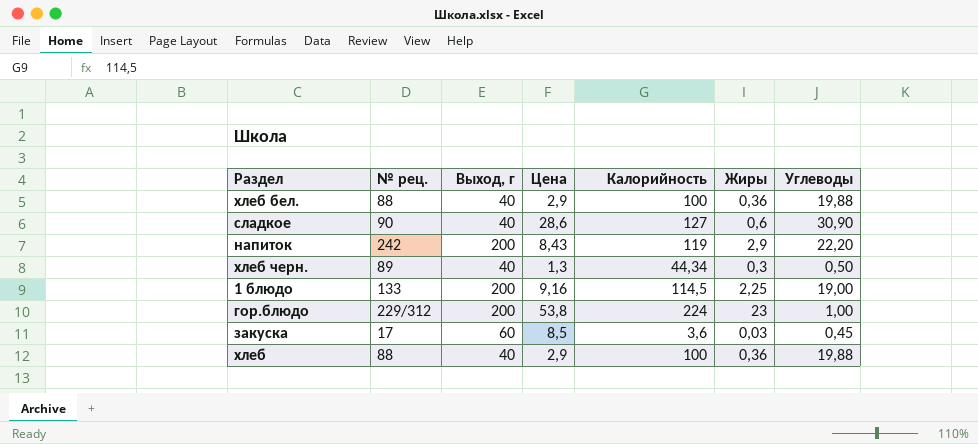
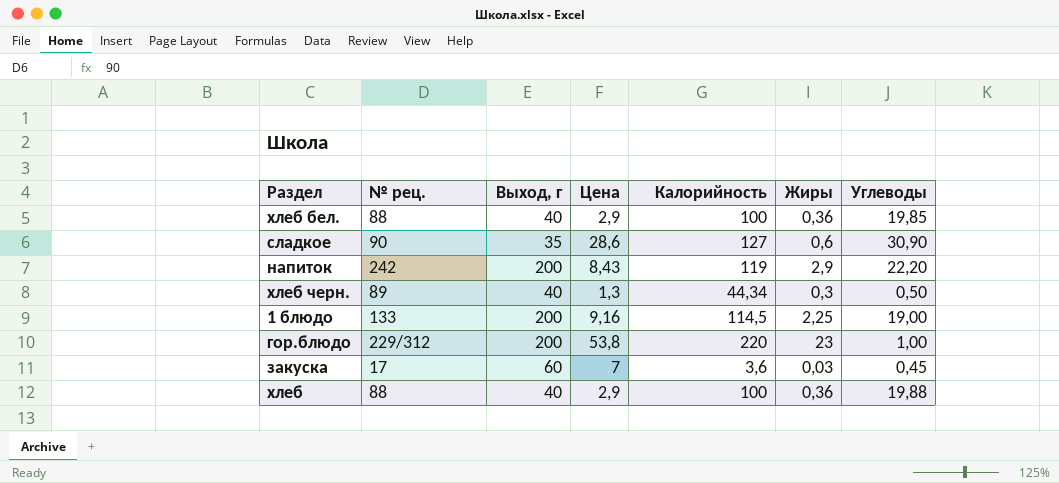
хлеб бел. | Углеводы: 19,88 -> 19,85
сладкое | Выход, г: 40 -> 35
гор.блюдо | Калорийность: 224 -> 220
закуска | Цена: 8,5 -> 7

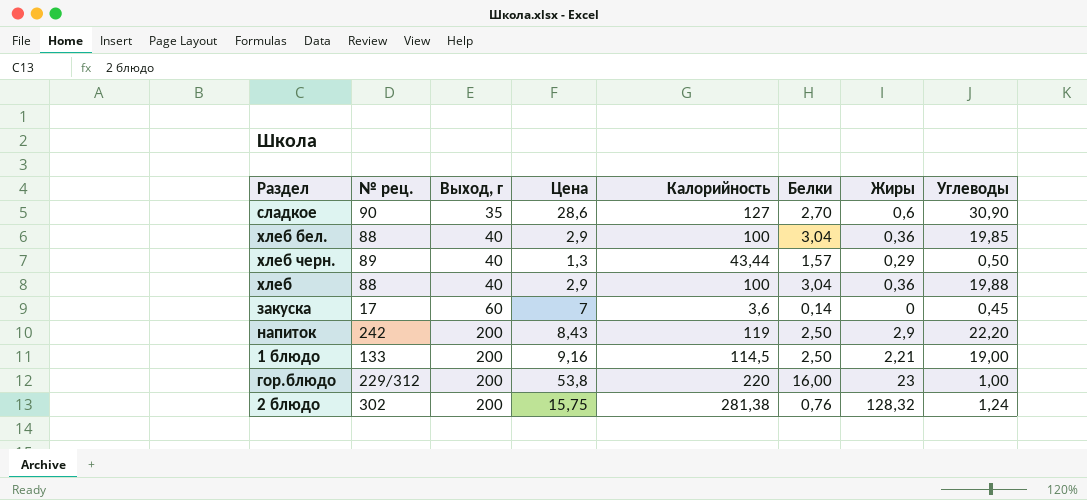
row order: none -> Выход, г ascending
column Белки | position: none -> 6
хлеб черн. | Калорийность: 44,34 -> 43,44
хлеб черн. | Жиры: 0,3 -> 0,29
закуска | Жиры: 0,03 -> 0
1 блюдо | Жиры: 2,25 -> 2,21
row 2 блюдо: none -> 302 | 200 | 15,75 | 281,38 | 0,76 | 128,32 | 1,24

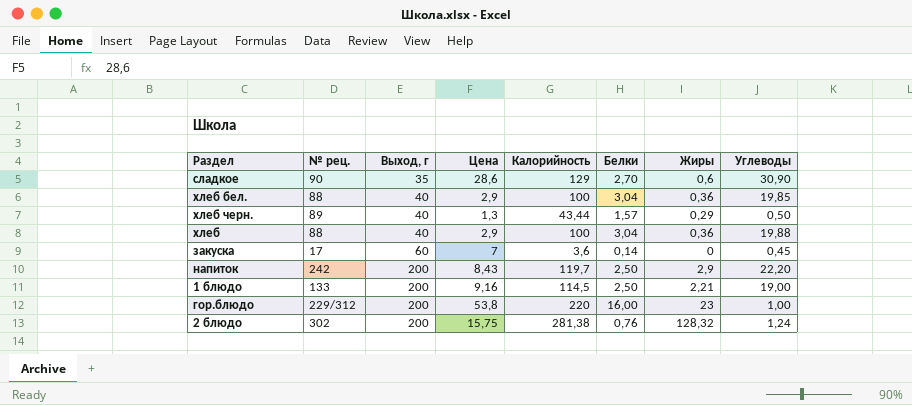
сладкое | Калорийность: 127 -> 129
напиток | Калорийность: 119 -> 119,7

